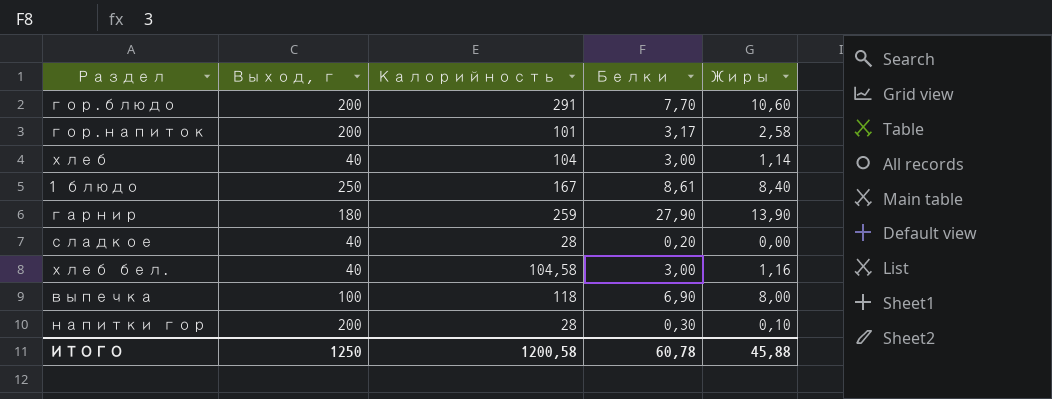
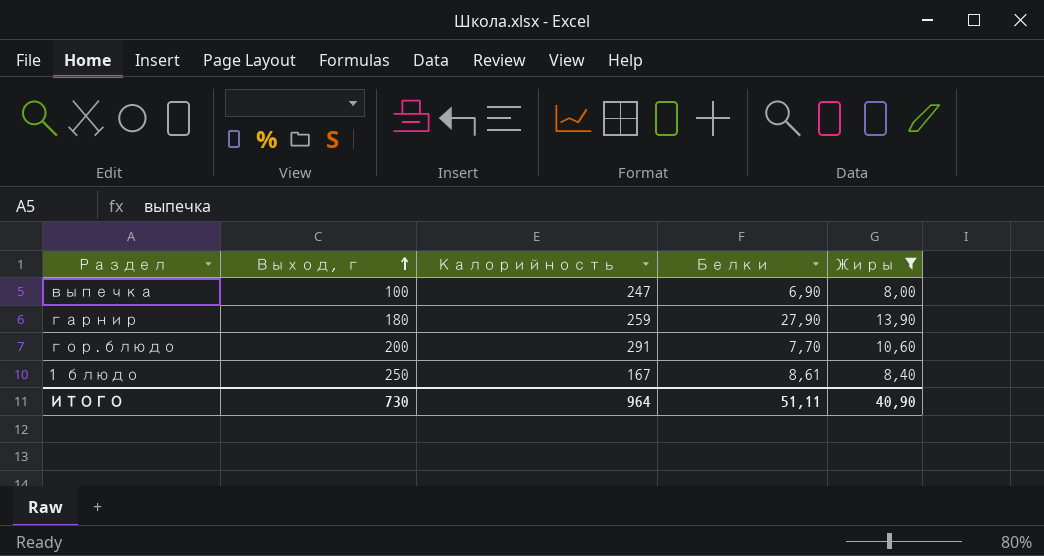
filter: none -> Жиры >= 8,00
row order: none -> Выход, г ascending
выпечка | Калорийность: 118 -> 247
ИТОГО | Выход, г: 1250 -> 730
ИТОГО | Калорийность: 1200,58 -> 964
ИТОГО | Белки: 60,78 -> 51,11
ИТОГО | Жиры: 45,88 -> 40,90

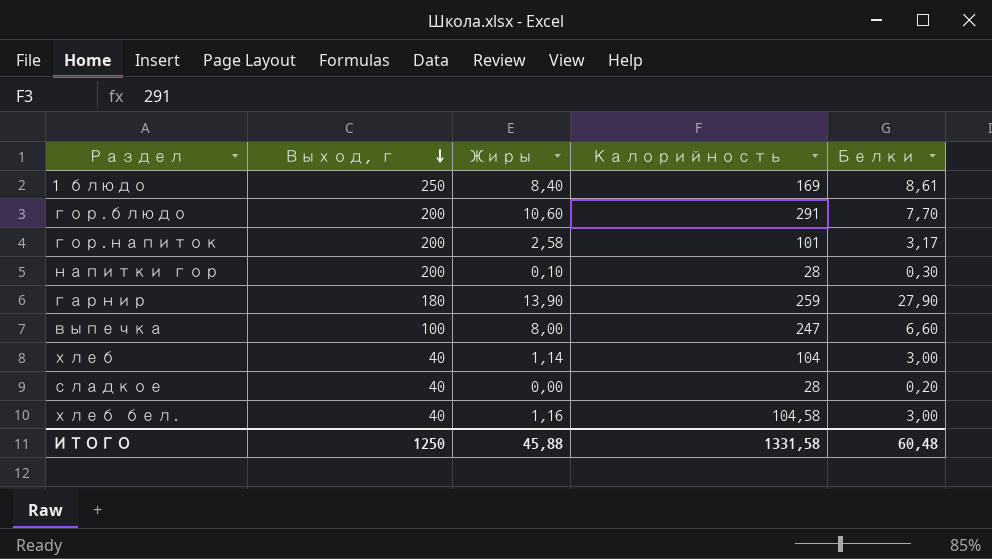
filter: Жиры >= 8,00 -> none
row order: Выход, г ascending -> Выход, г descending
column Жиры | position: 5 -> 3
1 блюдо | Калорийность: 167 -> 169
выпечка | Белки: 6,90 -> 6,60
ИТОГО | Выход, г: 730 -> 1250
ИТОГО | Жиры: 40,90 -> 45,88
ИТОГО | Калорийность: 964 -> 1331,58
ИТОГО | Белки: 51,11 -> 60,48

